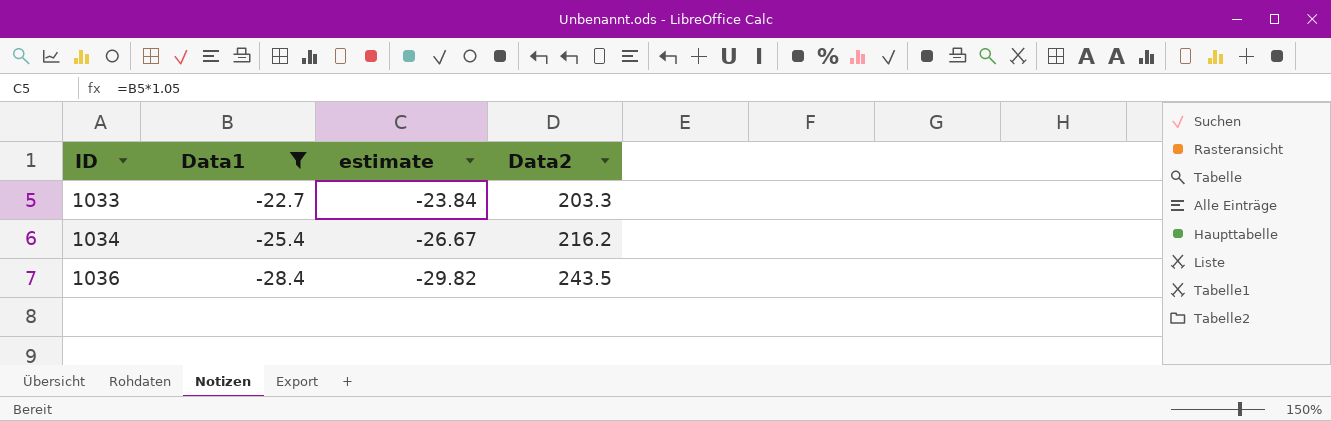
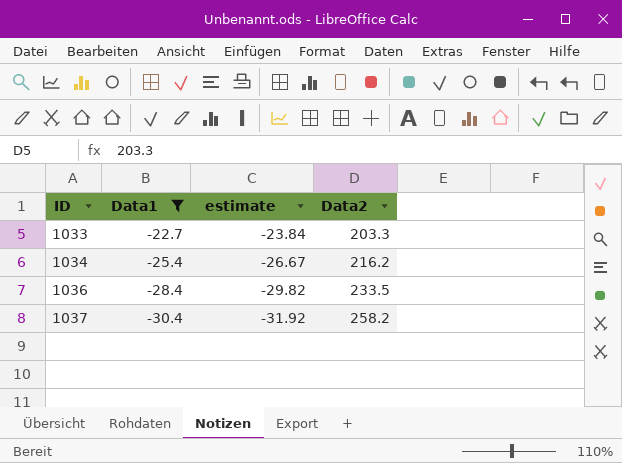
1036 | Data2: 243.5 -> 233.5
row 1037: none -> -30.4 | -31.92 | 258.2

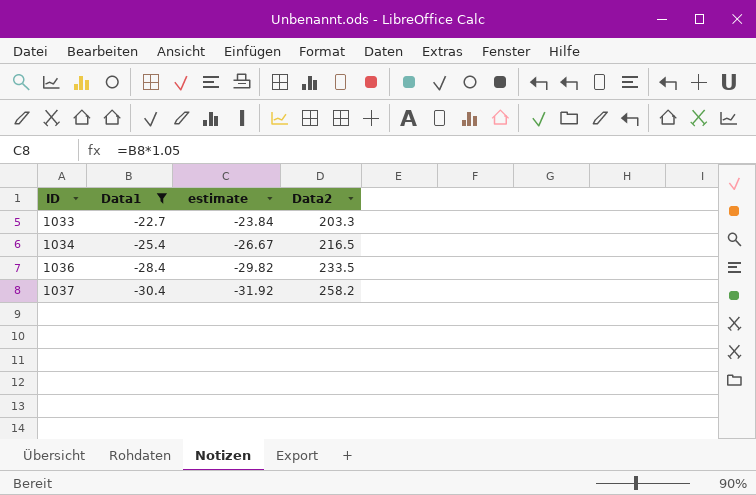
1034 | Data2: 216.2 -> 216.5

